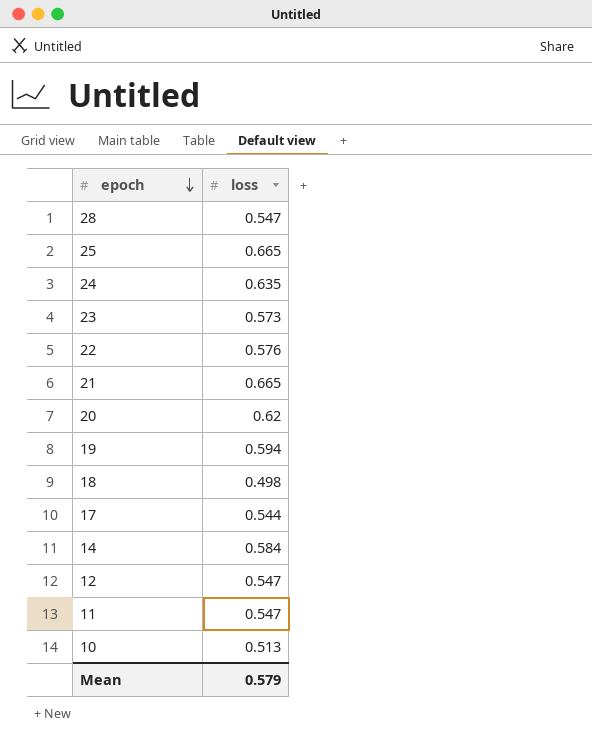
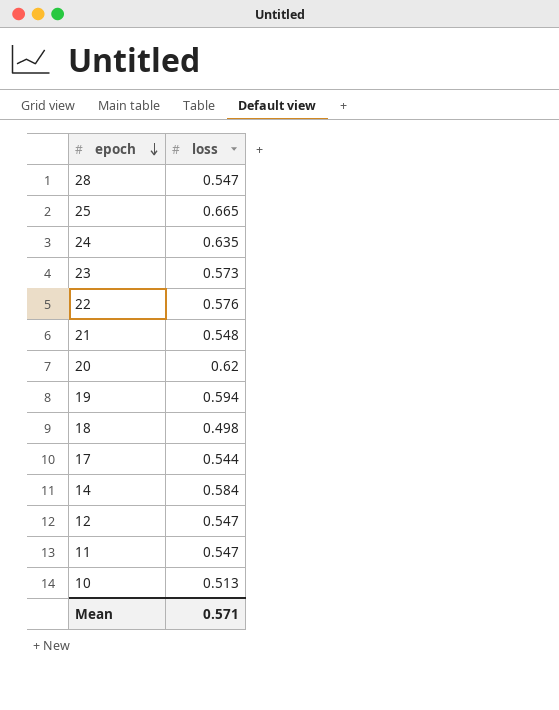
21 | loss: 0.665 -> 0.548
Mean | loss: 0.579 -> 0.571

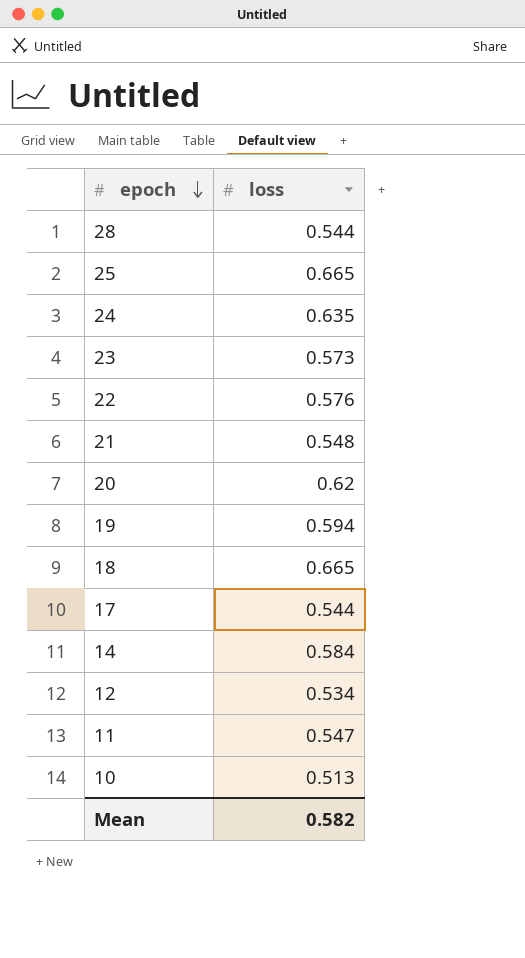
28 | loss: 0.547 -> 0.544
18 | loss: 0.498 -> 0.665
12 | loss: 0.547 -> 0.534
Mean | loss: 0.571 -> 0.582

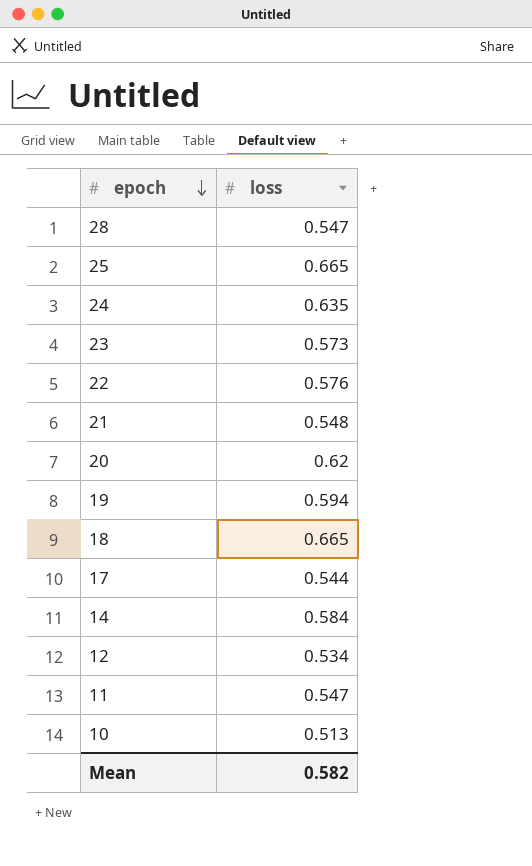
28 | loss: 0.544 -> 0.547

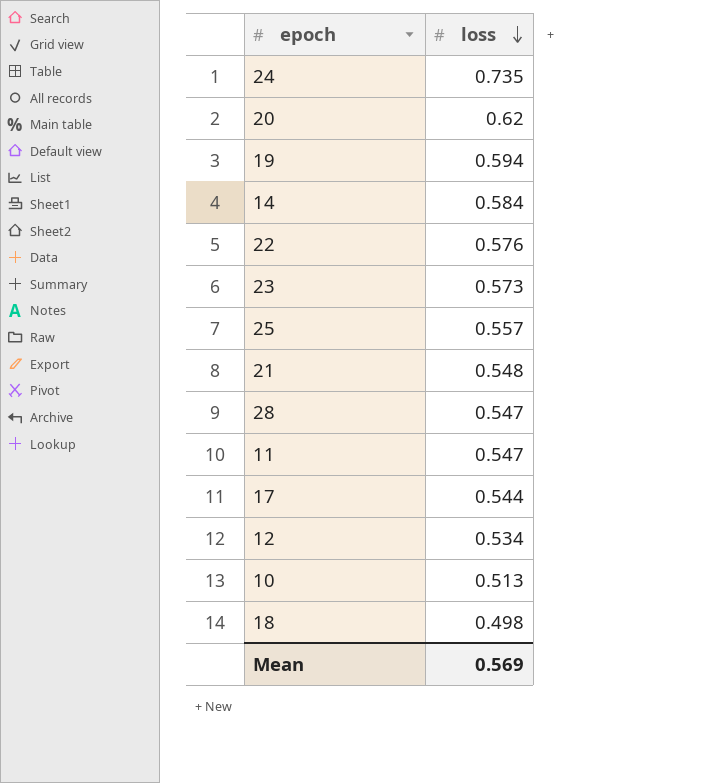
row order: epoch descending -> loss descending
24 | loss: 0.635 -> 0.735
25 | loss: 0.665 -> 0.557
18 | loss: 0.665 -> 0.498
Mean | loss: 0.582 -> 0.569

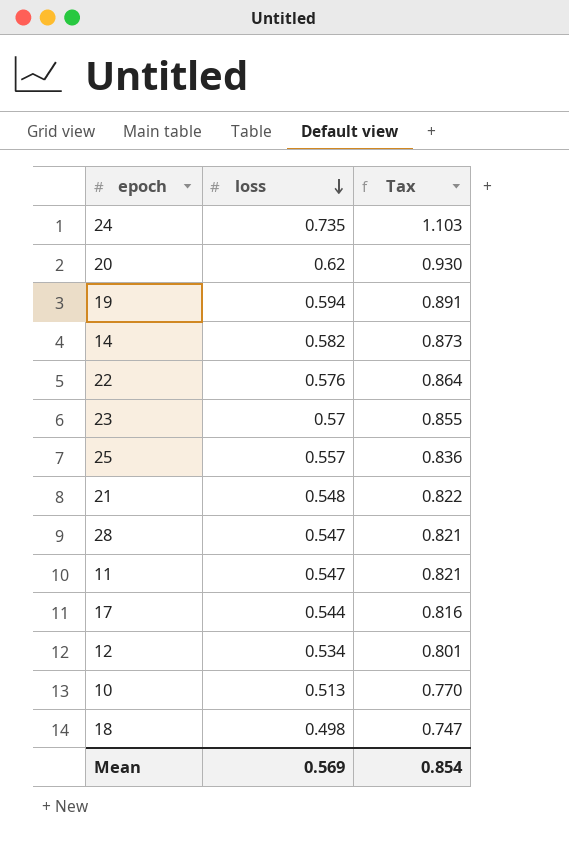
column Tax | formula: none -> [loss] * 1.5
14 | loss: 0.584 -> 0.582
23 | loss: 0.573 -> 0.57

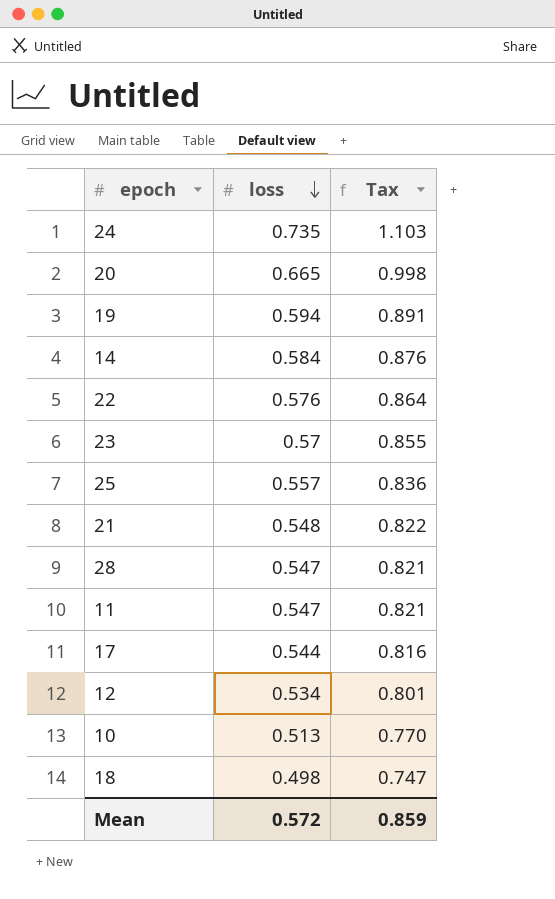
20 | loss: 0.62 -> 0.665
20 | Tax: 0.930 -> 0.998
14 | loss: 0.582 -> 0.584
14 | Tax: 0.873 -> 0.876
Mean | loss: 0.569 -> 0.572
Mean | Tax: 0.854 -> 0.859

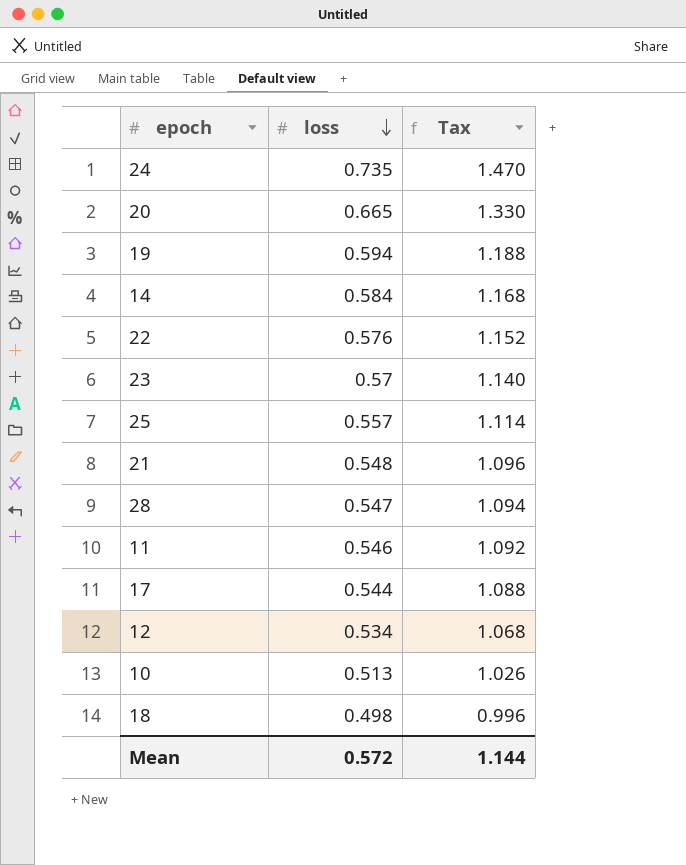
column Tax | formula: [loss] * 1.5 -> [loss] * 2
11 | loss: 0.547 -> 0.546
Mean | Tax: 0.859 -> 1.144

